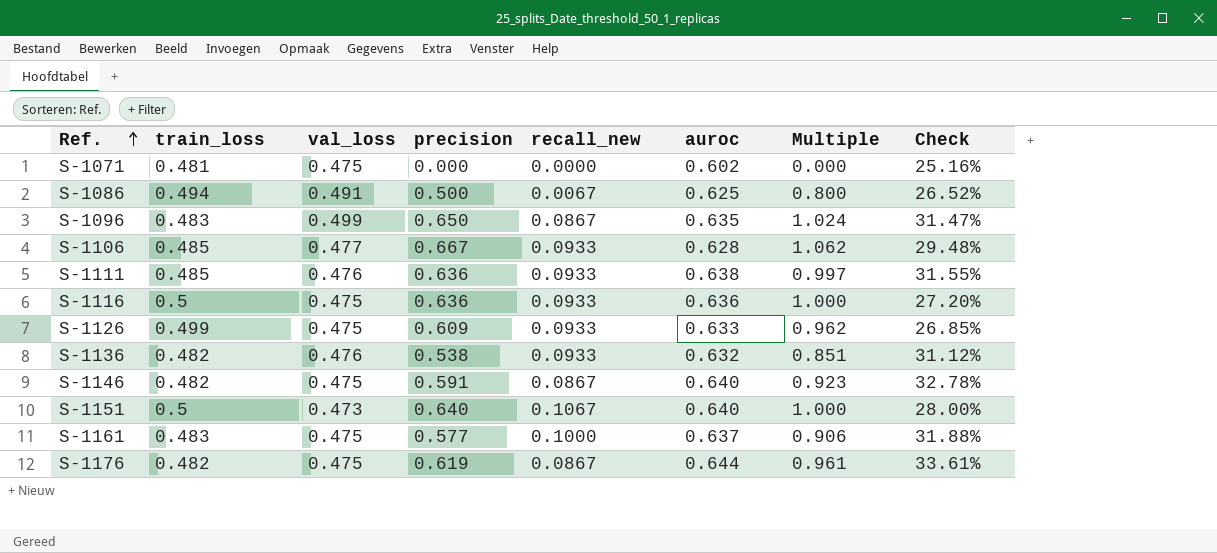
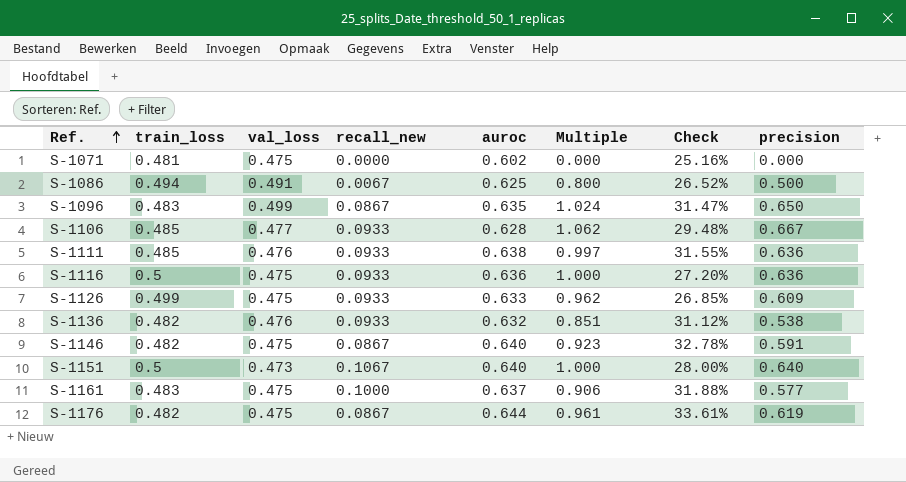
column precision | position: 4 -> 8

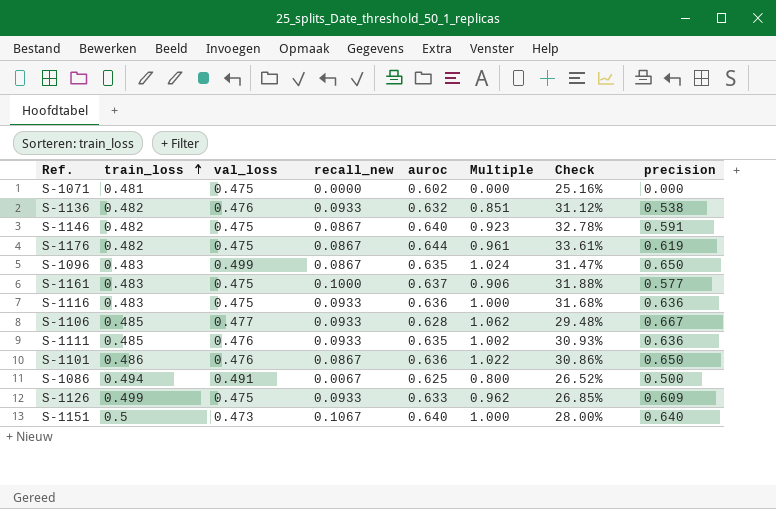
row order: Ref. ascending -> train_loss ascending
S-1116 | train_loss: 0.5 -> 0.483
S-1116 | Check: 27.20% -> 31.68%
S-1111 | auroc: 0.638 -> 0.635
S-1111 | Multiple: 0.997 -> 1.002
S-1111 | Check: 31.55% -> 30.93%
row S-1101: none -> 0.486 | 0.476 | 0.0867 | 0.636 | 1.022 | 30.86% | 0.650

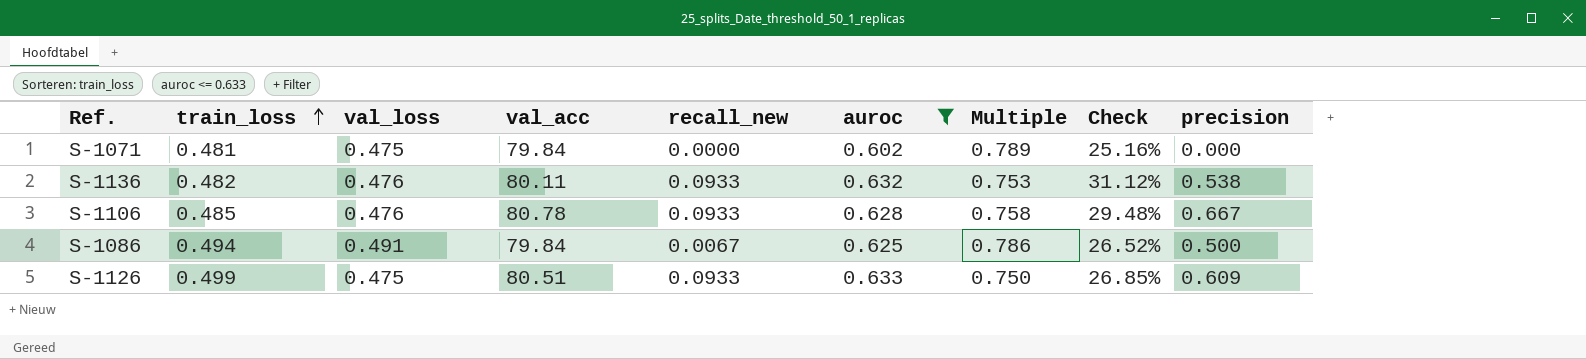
filter: none -> auroc <= 0.633
column val_acc | position: none -> 4
column Multiple | formula: [precision] / [auroc] -> [val_loss] / [auroc]
S-1106 | val_loss: 0.477 -> 0.476

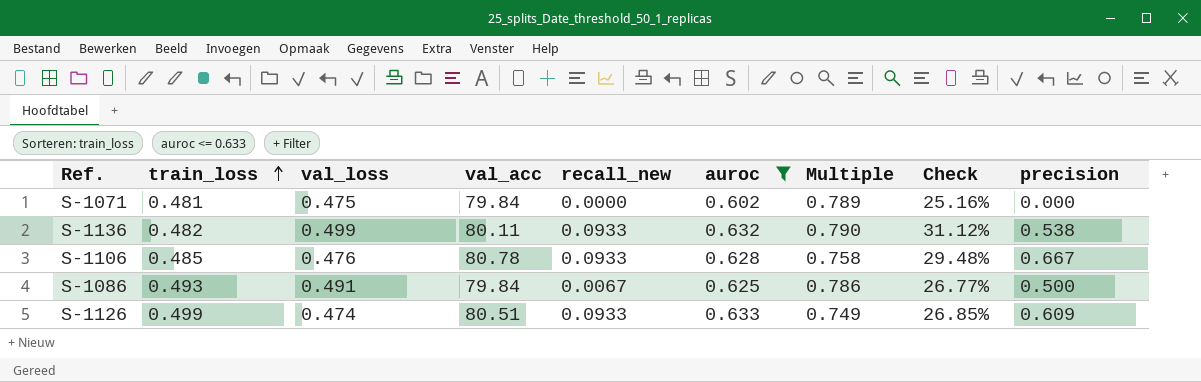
S-1136 | val_loss: 0.476 -> 0.499
S-1136 | Multiple: 0.753 -> 0.790
S-1086 | train_loss: 0.494 -> 0.493
S-1086 | Check: 26.52% -> 26.77%
S-1126 | val_loss: 0.475 -> 0.474
S-1126 | Multiple: 0.750 -> 0.749

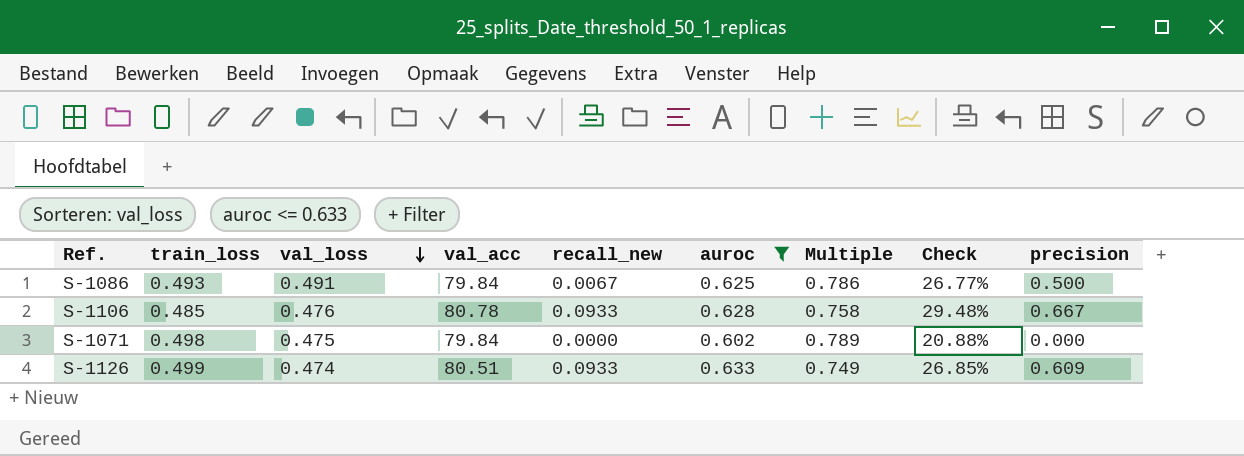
row order: train_loss ascending -> val_loss descending
row S-1136: 0.482 | 0.499 | 80.11 | 0.0933 | 0.632 | 0.790 | 31.12% | 0.538 -> none
S-1071 | train_loss: 0.481 -> 0.498
S-1071 | Check: 25.16% -> 20.88%

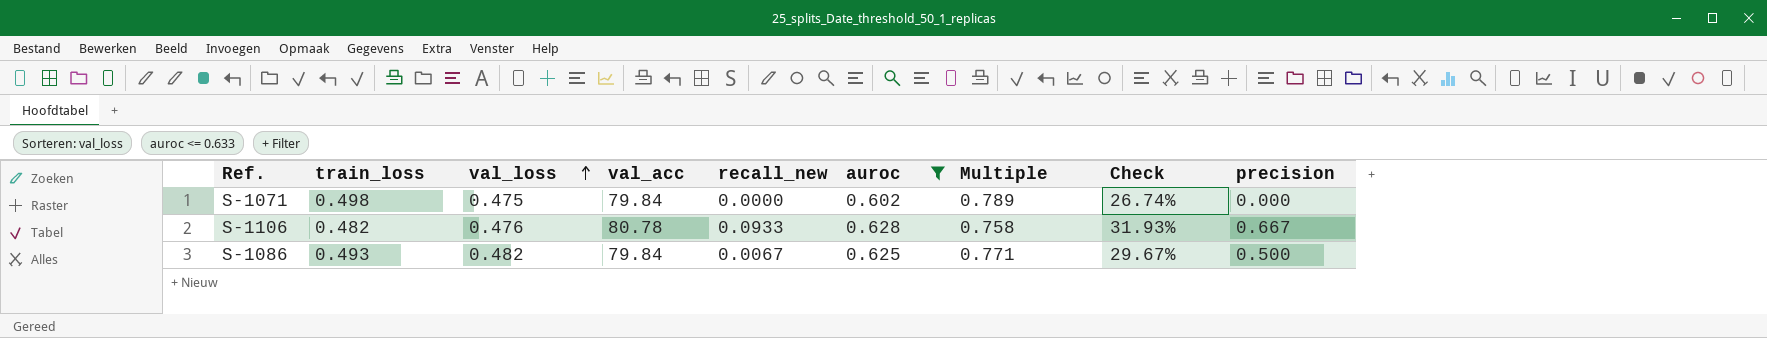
row order: val_loss descending -> val_loss ascending
column Check | formula: ([auroc] - [train_loss]) / [train_loss] -> ([auroc] - [val_loss]) / [val_loss]
row S-1126: 0.499 | 0.474 | 80.51 | 0.0933 | 0.633 | 0.749 | 26.85% | 0.609 -> none
S-1106 | train_loss: 0.485 -> 0.482
S-1086 | val_loss: 0.491 -> 0.482
S-1086 | Multiple: 0.786 -> 0.771

